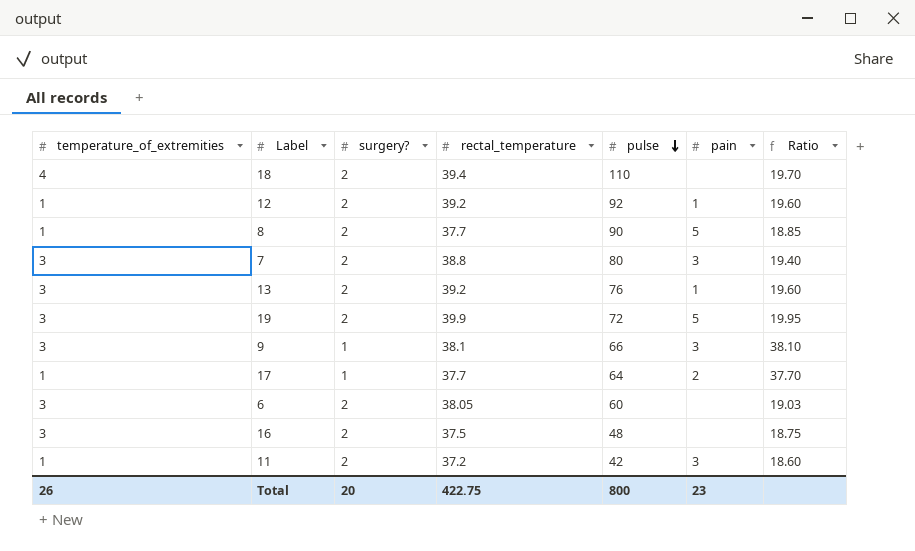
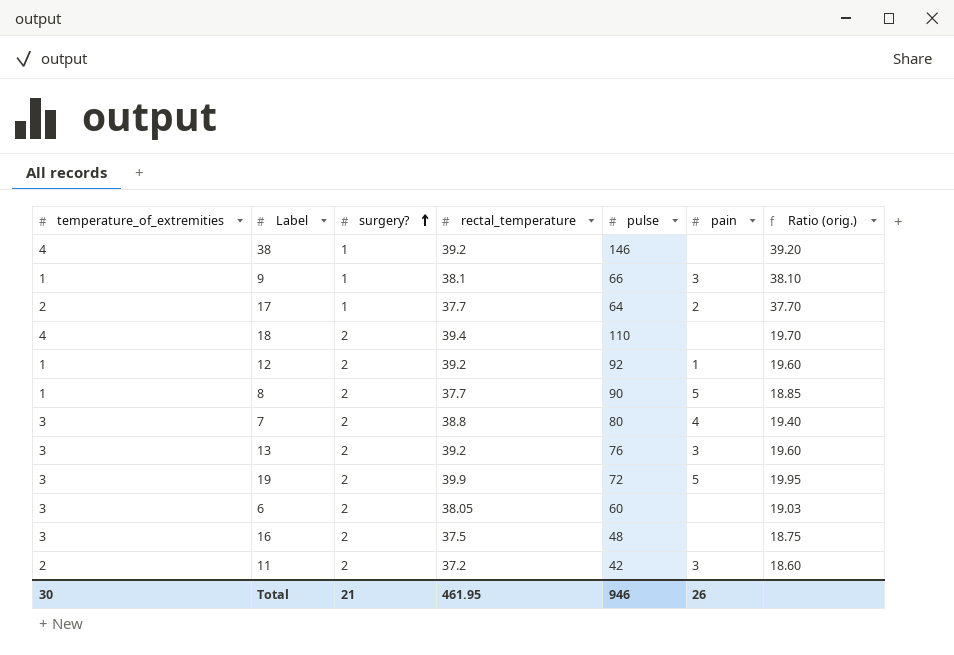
row order: pulse descending -> surgery? ascending
column name: Ratio -> Ratio (orig.)
row 38: none -> 4 | 1 | 39.2 | 146 | none | 39.20
9 | temperature_of_extremities: 3 -> 1
17 | temperature_of_extremities: 1 -> 2
7 | pain: 3 -> 4
13 | pain: 1 -> 3
11 | temperature_of_extremities: 1 -> 2
Total | temperature_of_extremities: 26 -> 30
Total | surgery?: 20 -> 21
Total | rectal_temperature: 422.75 -> 461.95
Total | pulse: 800 -> 946
Total | pain: 23 -> 26

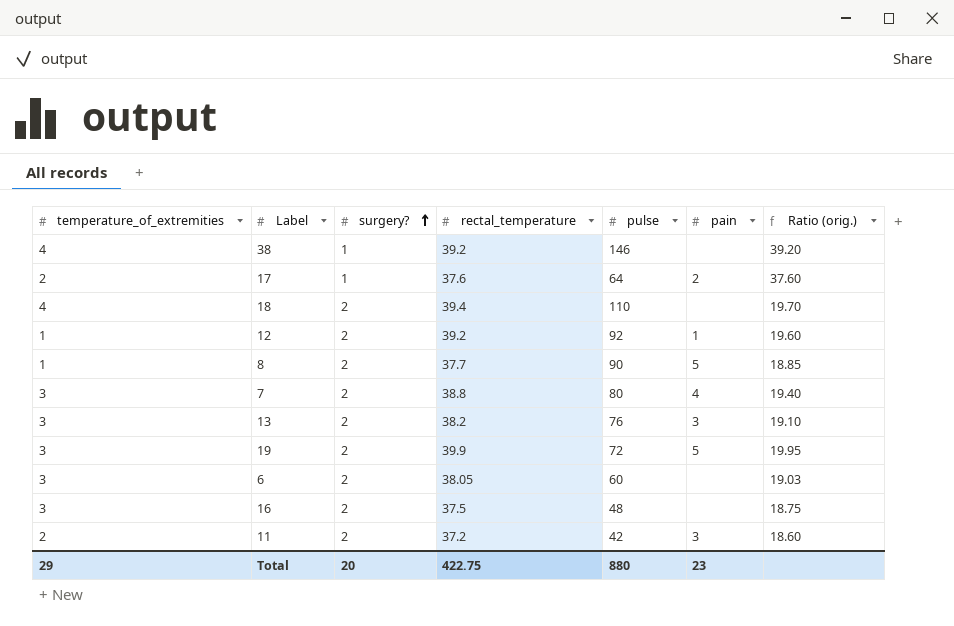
row 9: 1 | 1 | 38.1 | 66 | 3 | 38.10 -> none
17 | rectal_temperature: 37.7 -> 37.6
17 | Ratio (orig.): 37.70 -> 37.60
13 | rectal_temperature: 39.2 -> 38.2
13 | Ratio (orig.): 19.60 -> 19.10
Total | temperature_of_extremities: 30 -> 29
Total | surgery?: 21 -> 20
Total | rectal_temperature: 461.95 -> 422.75
Total | pulse: 946 -> 880
Total | pain: 26 -> 23

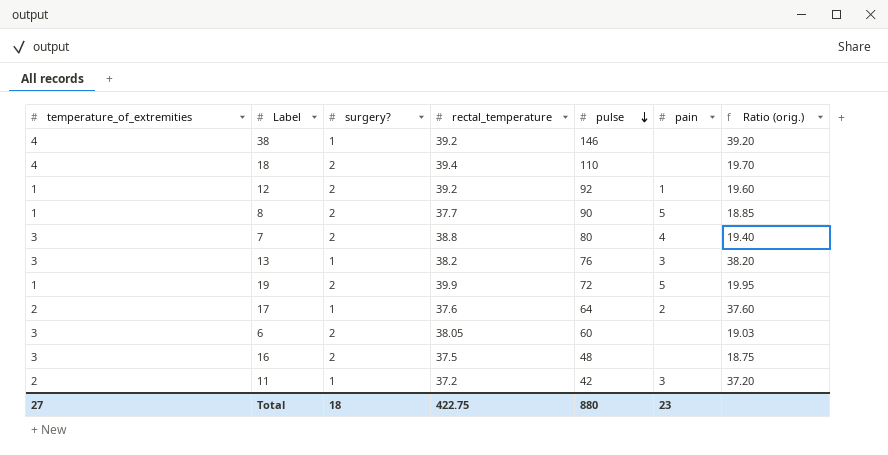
row order: surgery? ascending -> pulse descending
13 | surgery?: 2 -> 1
13 | Ratio (orig.): 19.10 -> 38.20
19 | temperature_of_extremities: 3 -> 1
11 | surgery?: 2 -> 1
11 | Ratio (orig.): 18.60 -> 37.20
Total | temperature_of_extremities: 29 -> 27
Total | surgery?: 20 -> 18

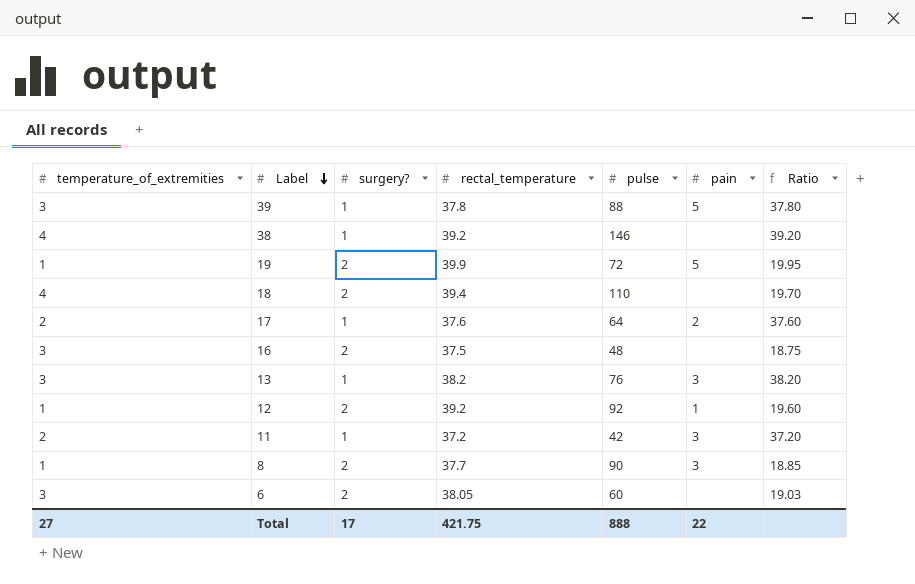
row order: pulse descending -> Label descending
column name: Ratio (orig.) -> Ratio
row 7: 3 | 2 | 38.8 | 80 | 4 | 19.40 -> none
row 39: none -> 3 | 1 | 37.8 | 88 | 5 | 37.80
8 | pain: 5 -> 3
Total | surgery?: 18 -> 17
Total | rectal_temperature: 422.75 -> 421.75
Total | pulse: 880 -> 888
Total | pain: 23 -> 22

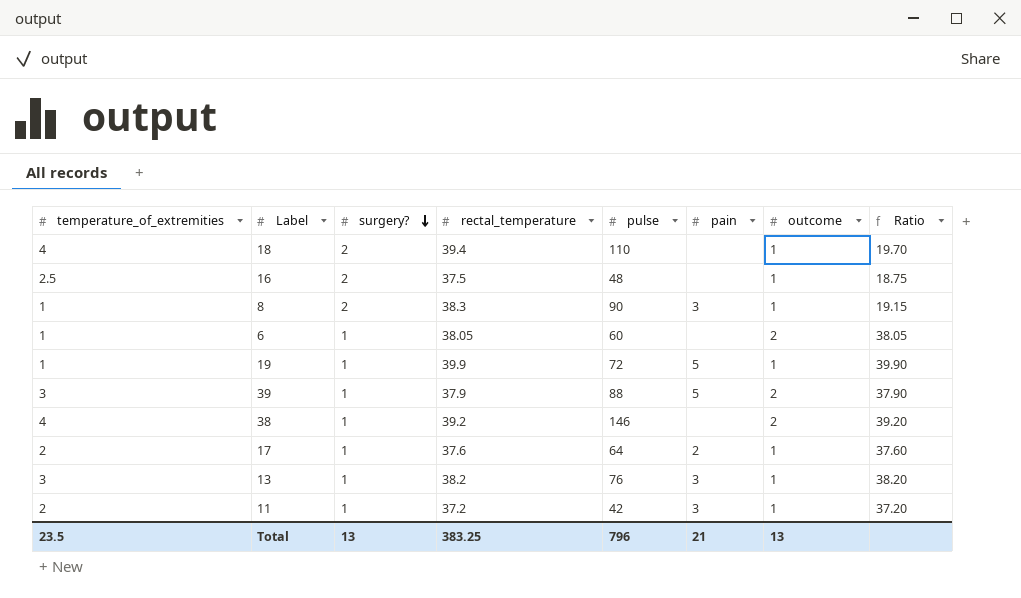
row order: Label descending -> surgery? descending
column outcome | position: none -> 7
row 12: 1 | 2 | 39.2 | 92 | 1 | 19.60 -> none
16 | temperature_of_extremities: 3 -> 2.5
8 | rectal_temperature: 37.7 -> 38.3
8 | Ratio: 18.85 -> 19.15
6 | temperature_of_extremities: 3 -> 1
6 | surgery?: 2 -> 1
6 | Ratio: 19.03 -> 38.05
19 | surgery?: 2 -> 1
19 | Ratio: 19.95 -> 39.90
39 | rectal_temperature: 37.8 -> 37.9
39 | Ratio: 37.80 -> 37.90
Total | temperature_of_extremities: 27 -> 23.5
Total | surgery?: 17 -> 13
Total | rectal_temperature: 421.75 -> 383.25
Total | pulse: 888 -> 796
Total | pain: 22 -> 21

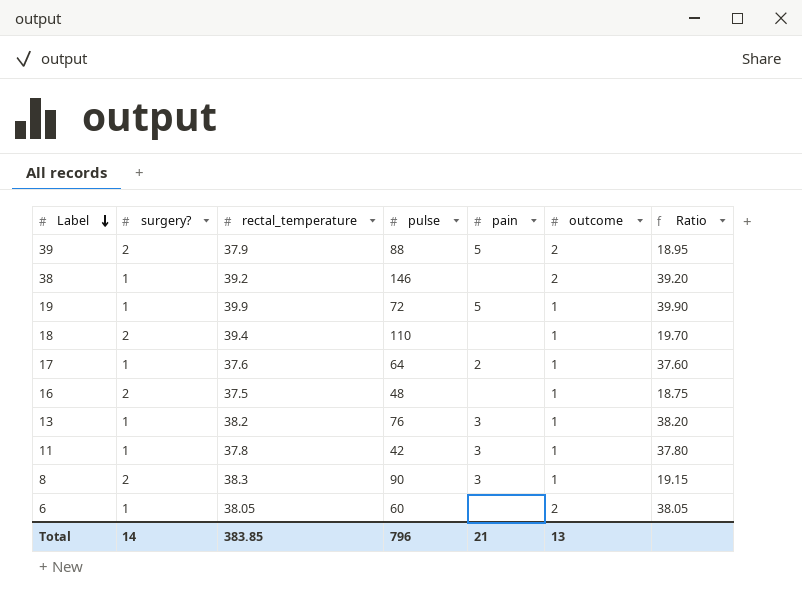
row order: surgery? descending -> Label descending
column temperature_of_extremities | position: 1 -> none
39 | surgery?: 1 -> 2
39 | Ratio: 37.90 -> 18.95
11 | rectal_temperature: 37.2 -> 37.8
11 | Ratio: 37.20 -> 37.80
Total | surgery?: 13 -> 14
Total | rectal_temperature: 383.25 -> 383.85

